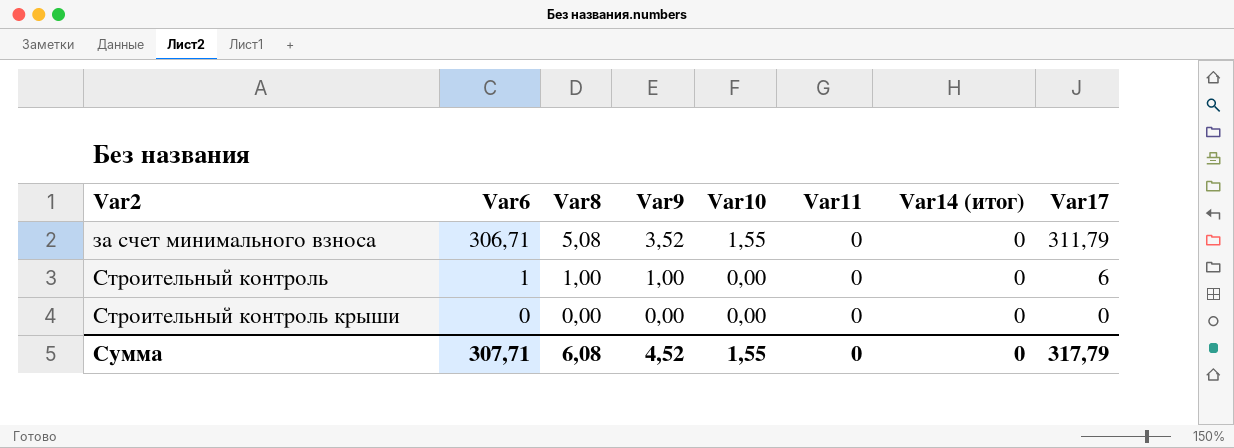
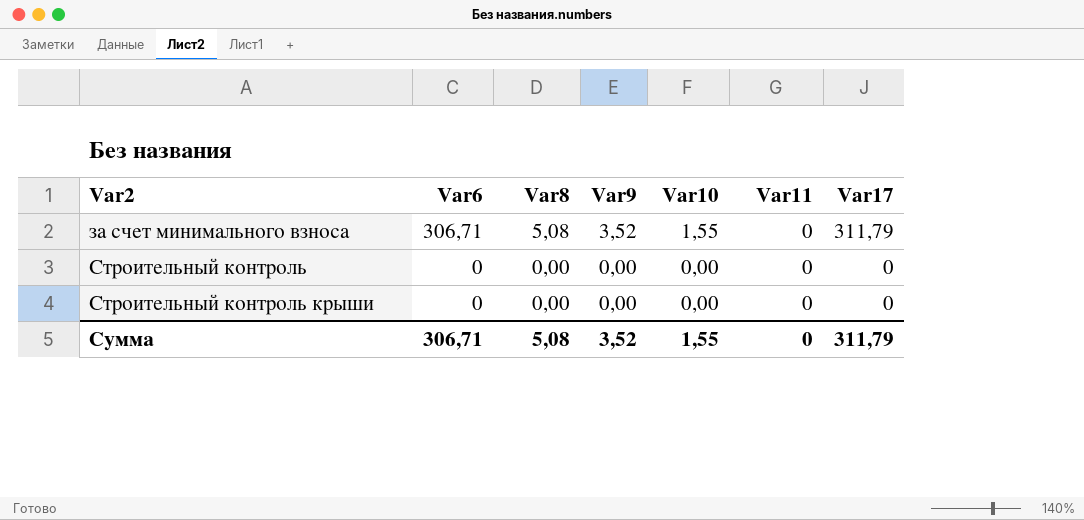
column Var14 (итог) | position: 7 -> none
Строительный контроль | Var6: 1 -> 0
Строительный контроль | Var8: 1,00 -> 0,00
Строительный контроль | Var9: 1,00 -> 0,00
Строительный контроль | Var17: 6 -> 0
Сумма | Var6: 307,71 -> 306,71
Сумма | Var8: 6,08 -> 5,08
Сумма | Var9: 4,52 -> 3,52
Сумма | Var17: 317,79 -> 311,79

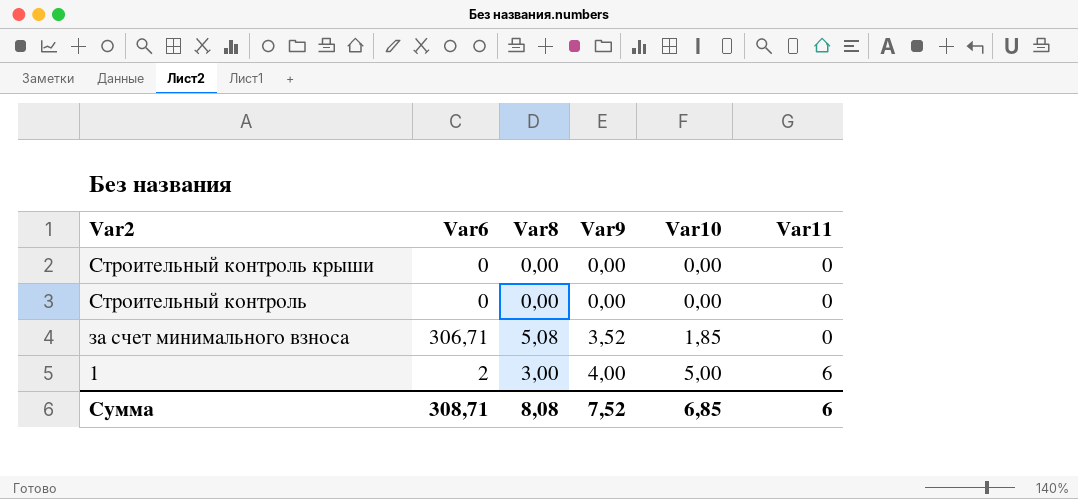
row order: Var2 ascending -> Var2 descending
column Var17 | position: 7 -> none
за счет минимального взноса | Var10: 1,55 -> 1,85
row 1: none -> 2 | 3,00 | 4,00 | 5,00 | 6
Сумма | Var6: 306,71 -> 308,71
Сумма | Var8: 5,08 -> 8,08
Сумма | Var9: 3,52 -> 7,52
Сумма | Var10: 1,55 -> 6,85
Сумма | Var11: 0 -> 6

